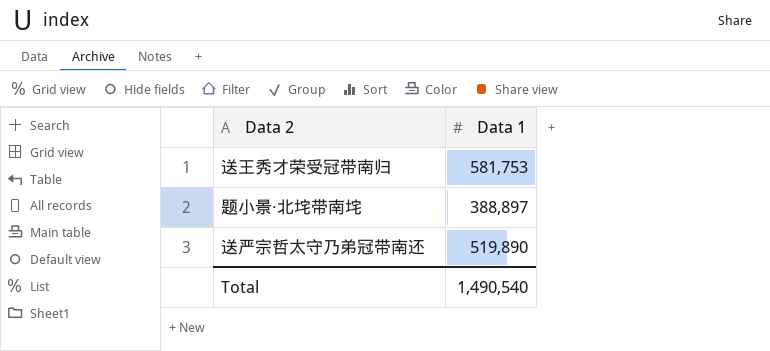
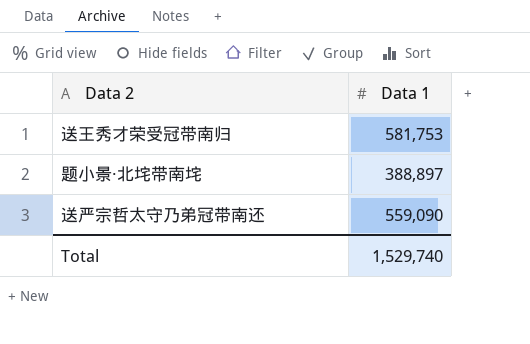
送严宗哲太守乃弟冠带南还 | Data 1: 519,890 -> 559,090
Total | Data 1: 1,490,540 -> 1,529,740

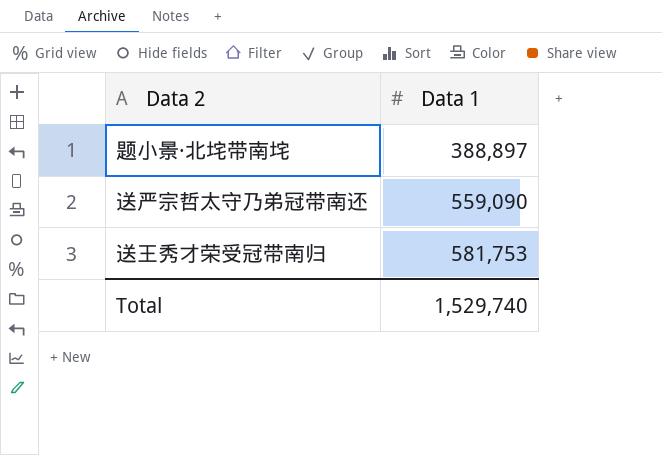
row order: none -> Data 1 ascending

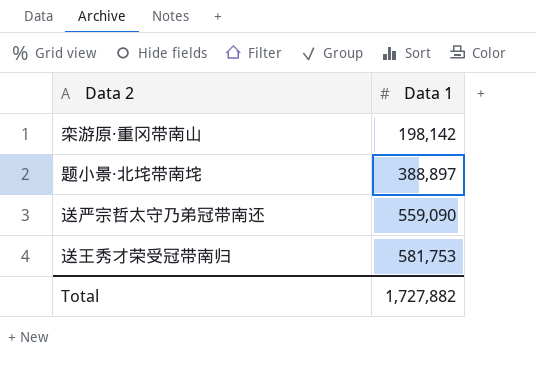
row 栾游原·重冈带南山: none -> 198,142
Total | Data 1: 1,529,740 -> 1,727,882

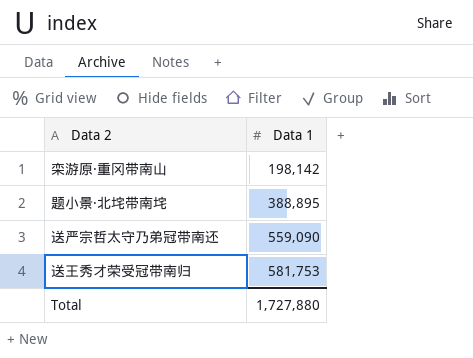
题小景·北垞带南垞 | Data 1: 388,897 -> 388,895
Total | Data 1: 1,727,882 -> 1,727,880

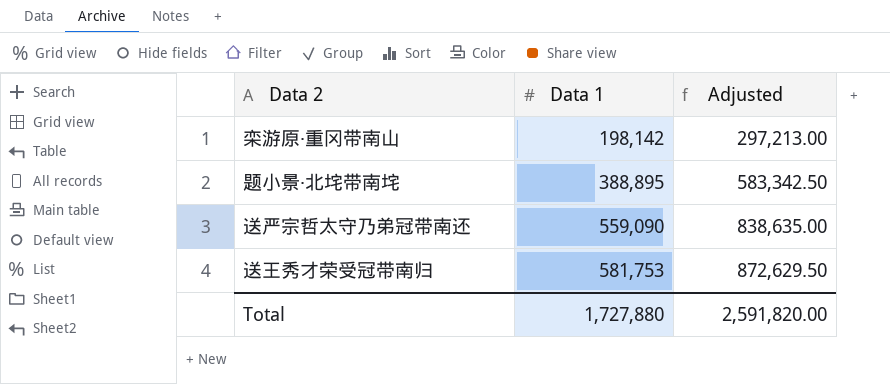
column Adjusted | formula: none -> [Data 1] * 1.5

